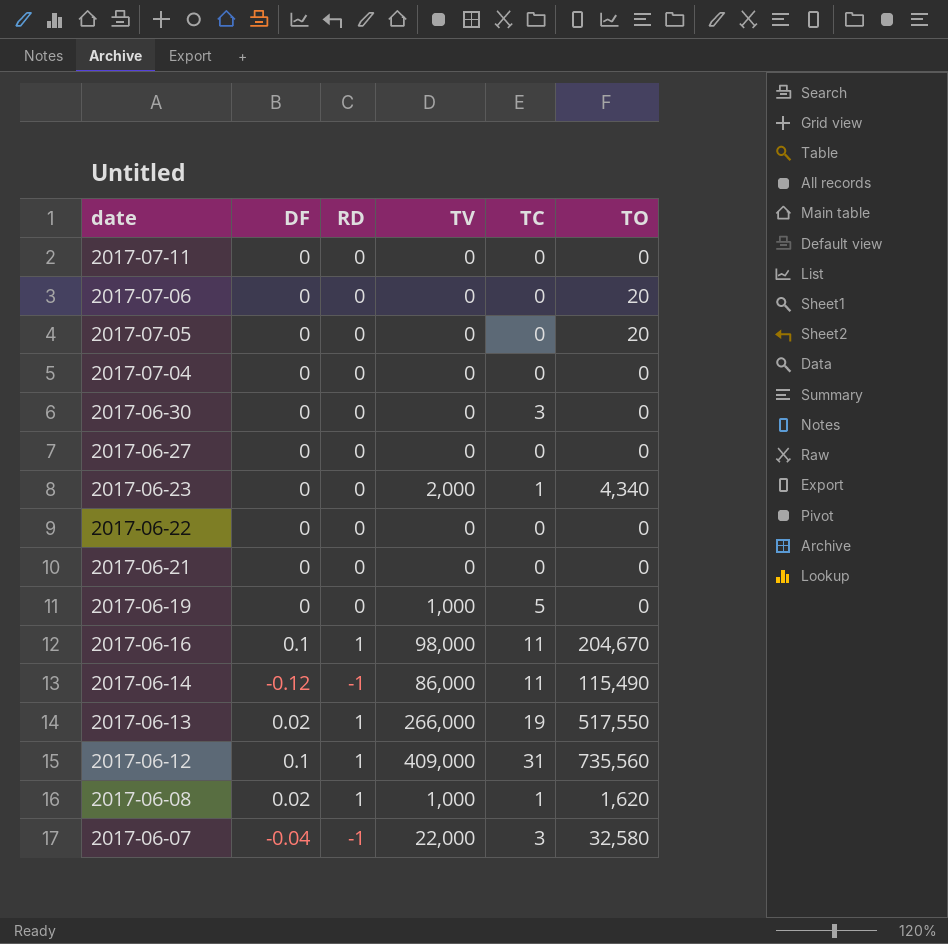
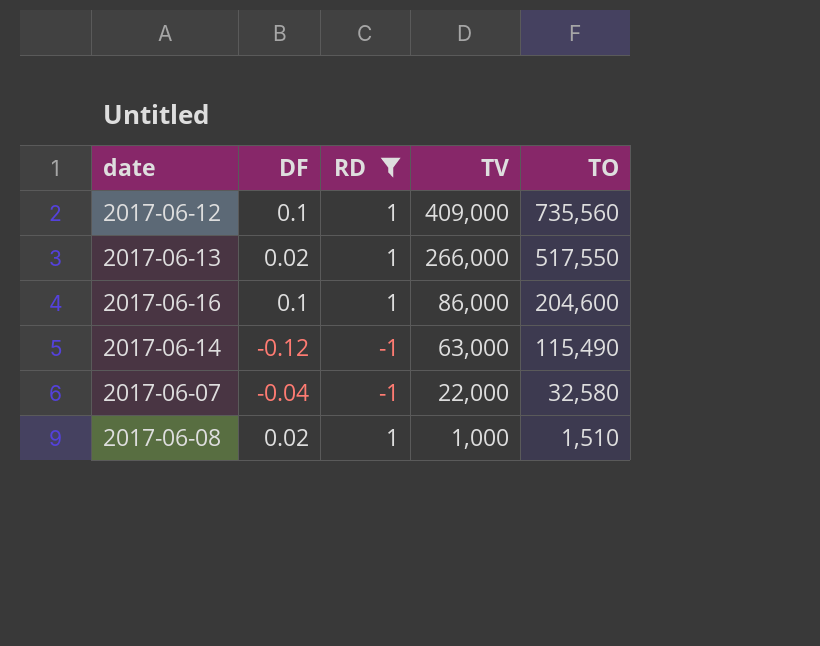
filter: none -> RD != 0
row order: date descending -> TV descending
column TC | position: 5 -> none
2017-06-16 | TV: 98,000 -> 86,000
2017-06-16 | TO: 204,670 -> 204,600
2017-06-14 | TV: 86,000 -> 63,000
2017-06-08 | TO: 1,620 -> 1,510

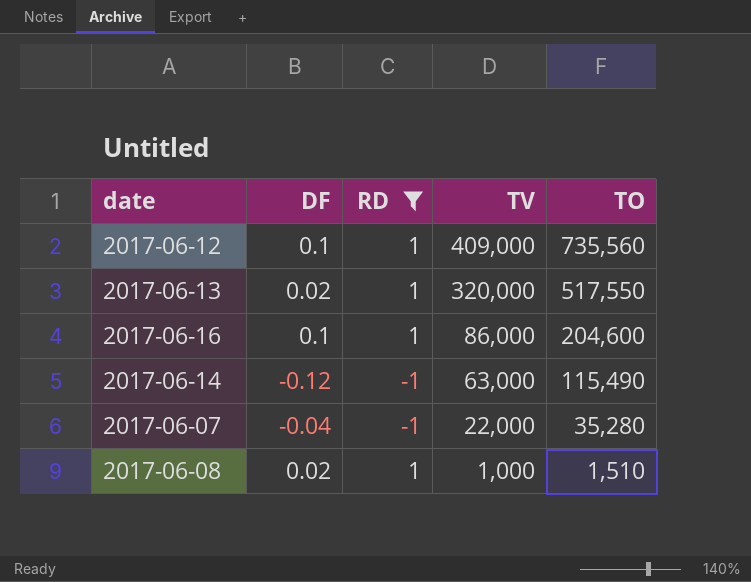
2017-06-13 | TV: 266,000 -> 320,000
2017-06-07 | TO: 32,580 -> 35,280

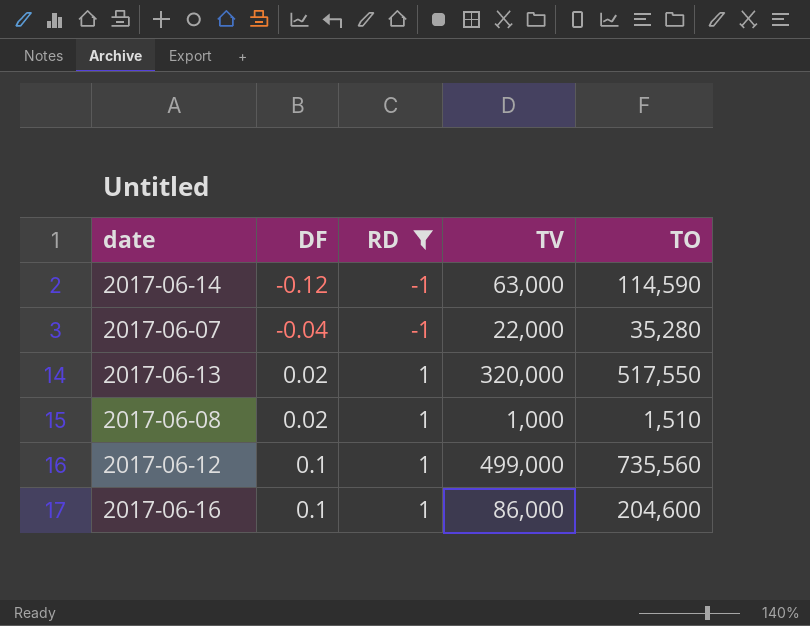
row order: TV descending -> DF ascending
2017-06-14 | TO: 115,490 -> 114,590
2017-06-12 | TV: 409,000 -> 499,000

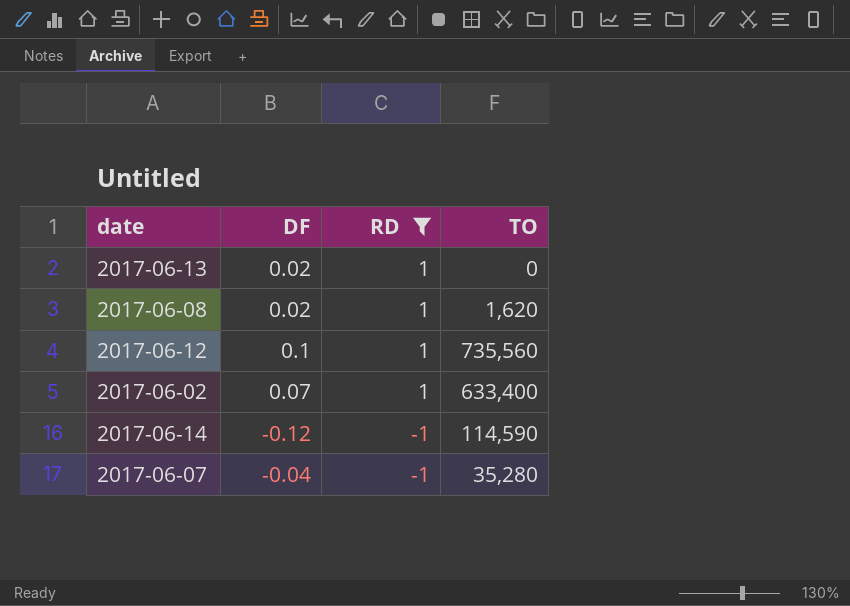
row order: DF ascending -> RD descending
column TV | position: 4 -> none
row 2017-06-16: 0.1 | 1 | 86,000 | 204,600 -> none
2017-06-13 | TO: 517,550 -> 0
2017-06-08 | TO: 1,510 -> 1,620
row 2017-06-02: none -> 0.07 | 1 | 633,400

